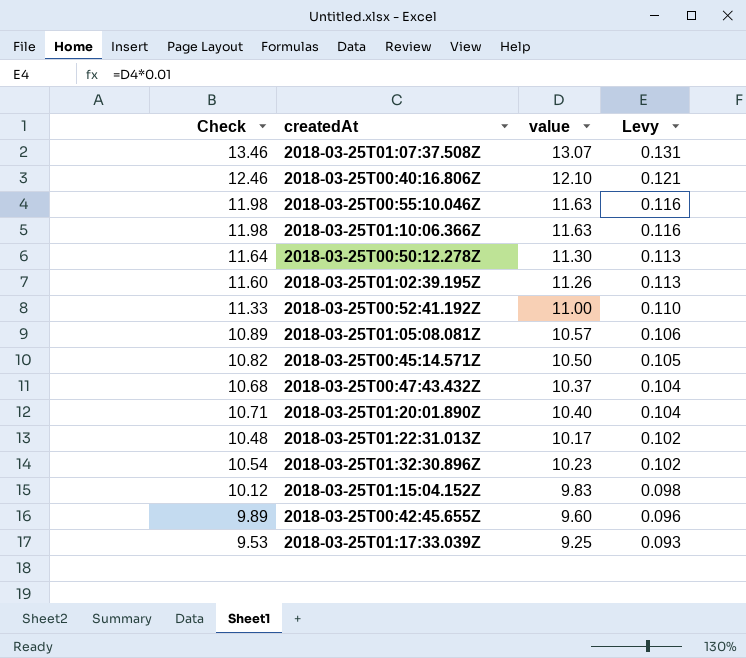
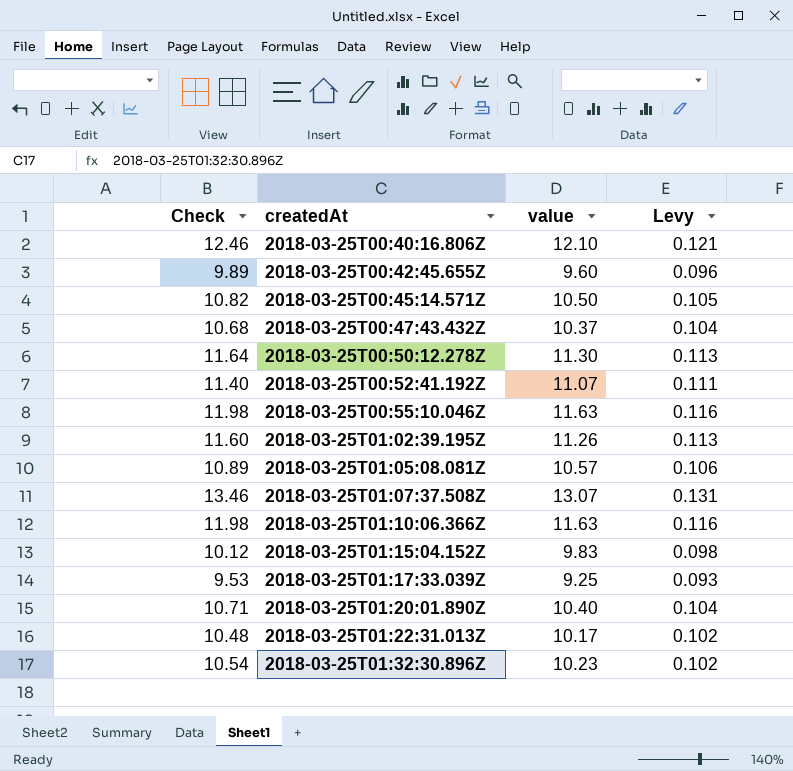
row order: Levy descending -> createdAt ascending
2018-03-25T00:52:41.192Z | Check: 11.33 -> 11.40
2018-03-25T00:52:41.192Z | value: 11.00 -> 11.07
2018-03-25T00:52:41.192Z | Levy: 0.110 -> 0.111

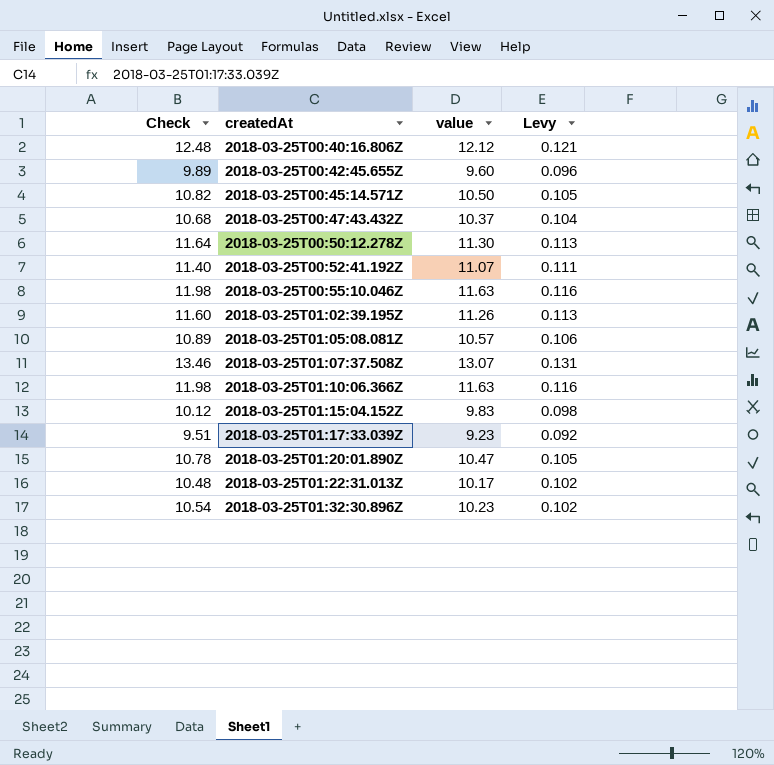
2018-03-25T00:40:16.806Z | Check: 12.46 -> 12.48
2018-03-25T00:40:16.806Z | value: 12.10 -> 12.12
2018-03-25T01:17:33.039Z | Check: 9.53 -> 9.51
2018-03-25T01:17:33.039Z | value: 9.25 -> 9.23
2018-03-25T01:17:33.039Z | Levy: 0.093 -> 0.092
2018-03-25T01:20:01.890Z | Check: 10.71 -> 10.78
2018-03-25T01:20:01.890Z | value: 10.40 -> 10.47
2018-03-25T01:20:01.890Z | Levy: 0.104 -> 0.105

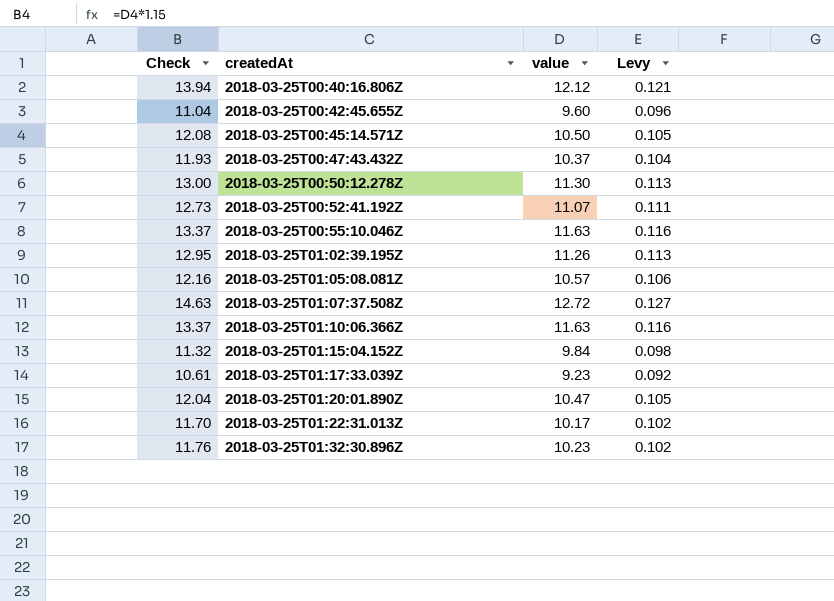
column Check | formula: [value] * 1.03 -> [value] * 1.15
2018-03-25T01:07:37.508Z | value: 13.07 -> 12.72
2018-03-25T01:07:37.508Z | Levy: 0.131 -> 0.127
2018-03-25T01:15:04.152Z | value: 9.83 -> 9.84

